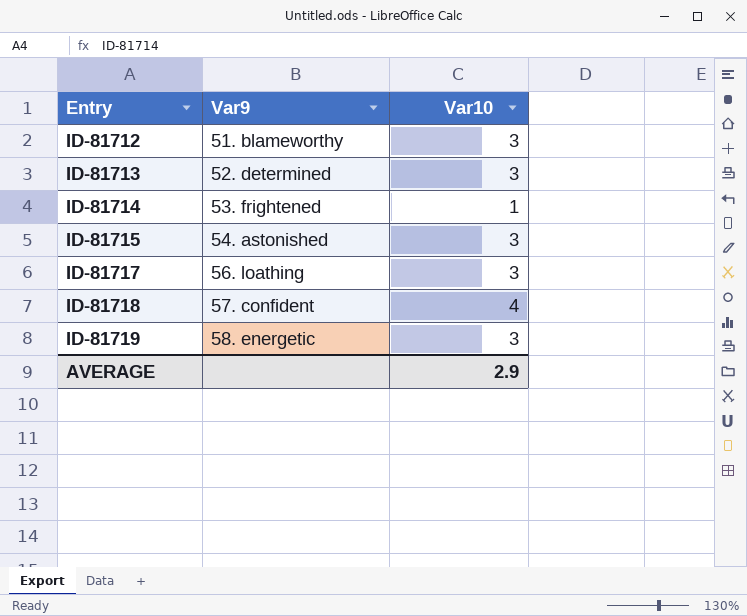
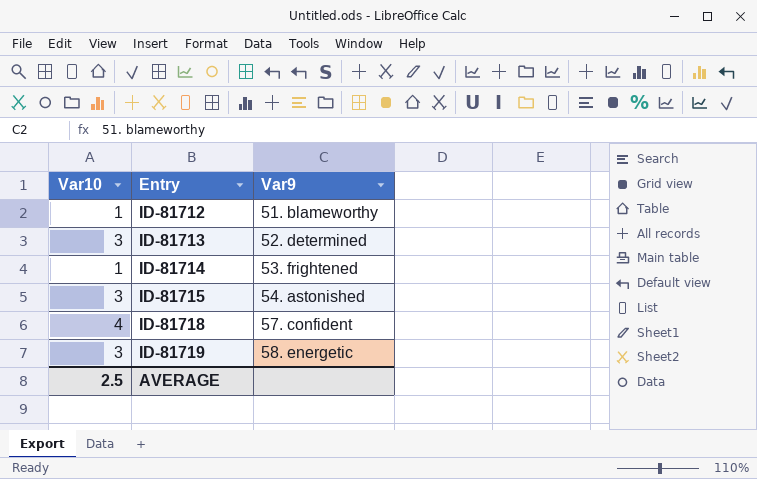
column Var10 | position: 3 -> 1
row ID-81717: 56. loathing | 3 -> none
ID-81712 | Var10: 3 -> 1
AVERAGE | Var10: 2.9 -> 2.5

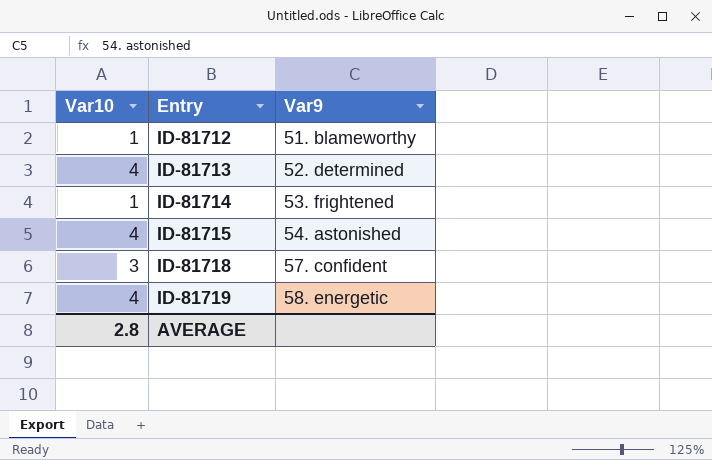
ID-81713 | Var10: 3 -> 4
ID-81715 | Var10: 3 -> 4
ID-81718 | Var10: 4 -> 3
ID-81719 | Var10: 3 -> 4
AVERAGE | Var10: 2.5 -> 2.8

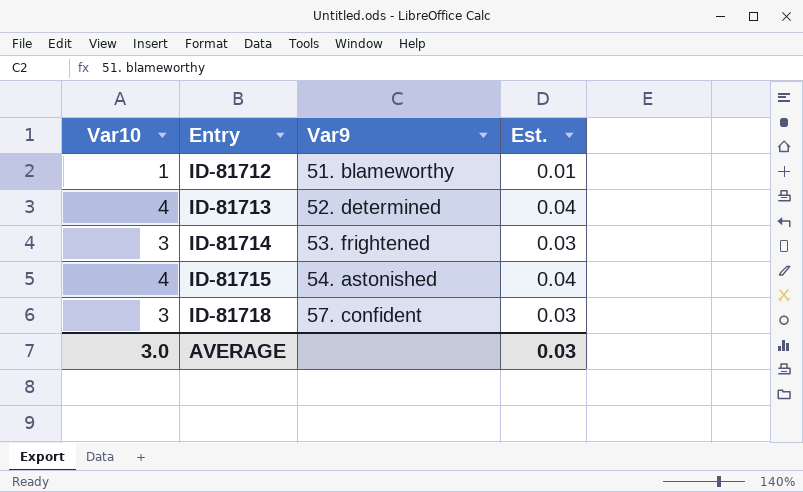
column Est. | formula: none -> [Var10] * 0.01
row ID-81719: 4 | 58. energetic -> none
ID-81714 | Var10: 1 -> 3
AVERAGE | Var10: 2.8 -> 3.0

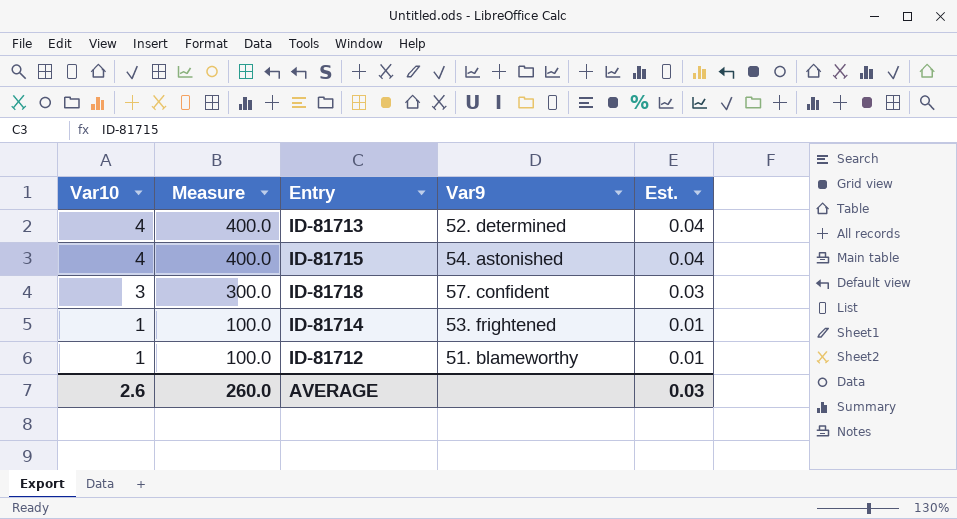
row order: Entry ascending -> Var10 descending
column Measure | formula: none -> [Var10] * 100
ID-81714 | Var10: 3 -> 1
ID-81714 | Est.: 0.03 -> 0.01
AVERAGE | Var10: 3.0 -> 2.6

